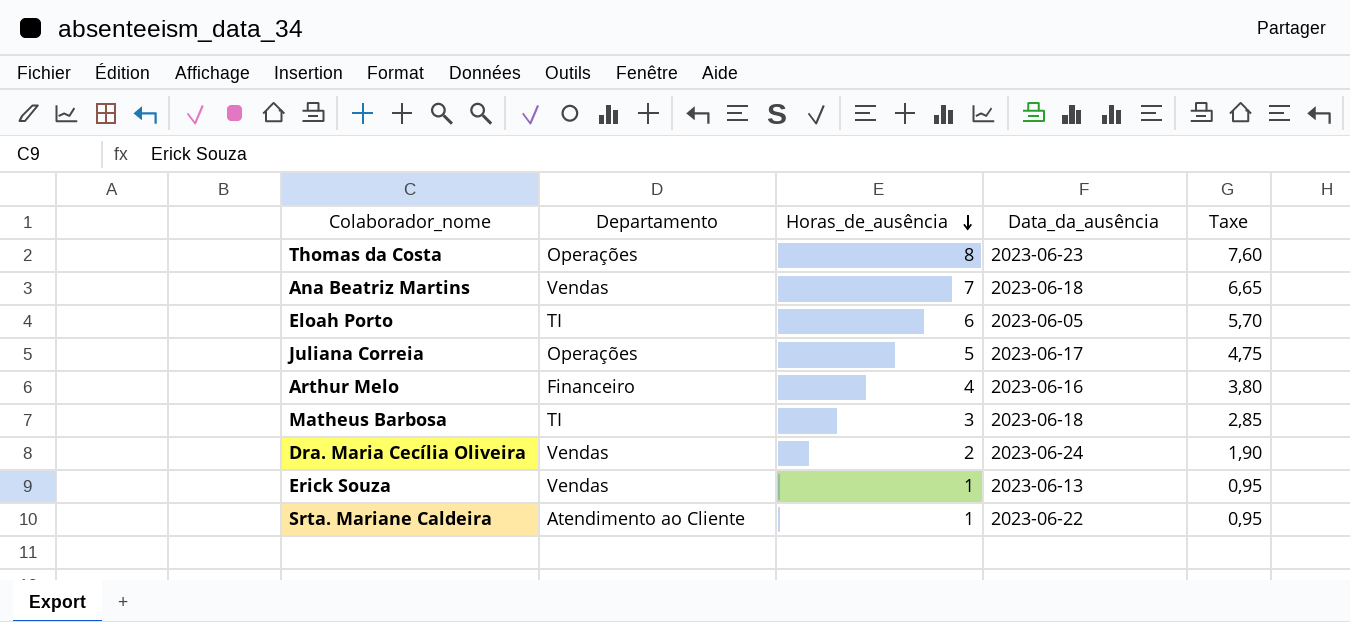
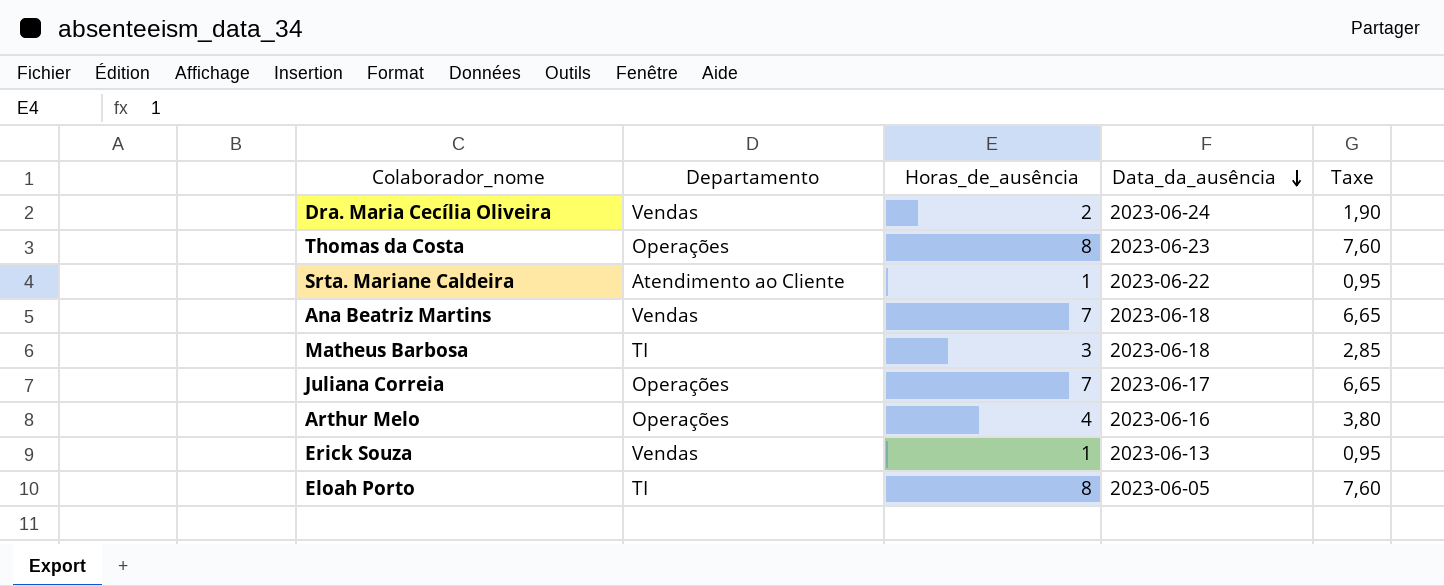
row order: Horas_de_ausência descending -> Data_da_ausência descending
Juliana Correia | Horas_de_ausência: 5 -> 7
Juliana Correia | Taxe: 4,75 -> 6,65
Arthur Melo | Departamento: Financeiro -> Operações
Eloah Porto | Horas_de_ausência: 6 -> 8
Eloah Porto | Taxe: 5,70 -> 7,60

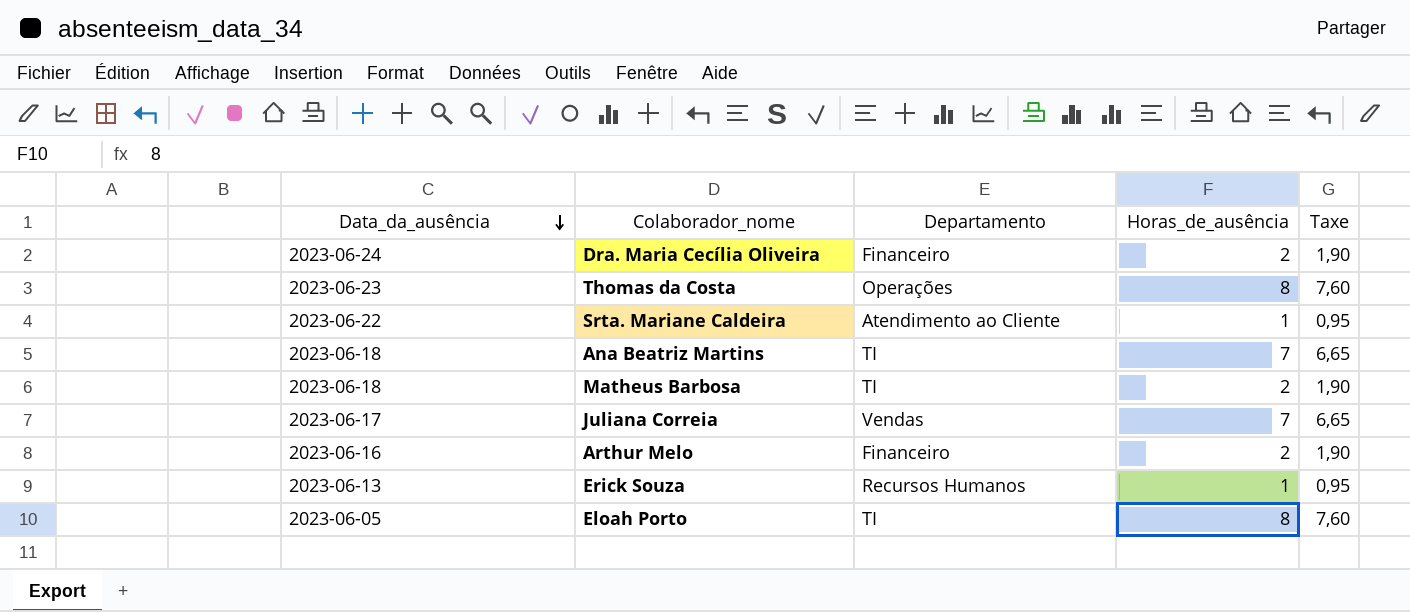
column Data_da_ausência | position: 4 -> 1
Dra. Maria Cecília Oliveira | Departamento: Vendas -> Financeiro
Ana Beatriz Martins | Departamento: Vendas -> TI
Matheus Barbosa | Horas_de_ausência: 3 -> 2
Matheus Barbosa | Taxe: 2,85 -> 1,90
Juliana Correia | Departamento: Operações -> Vendas
Arthur Melo | Departamento: Operações -> Financeiro
Arthur Melo | Horas_de_ausência: 4 -> 2
Arthur Melo | Taxe: 3,80 -> 1,90
Erick Souza | Departamento: Vendas -> Recursos Humanos

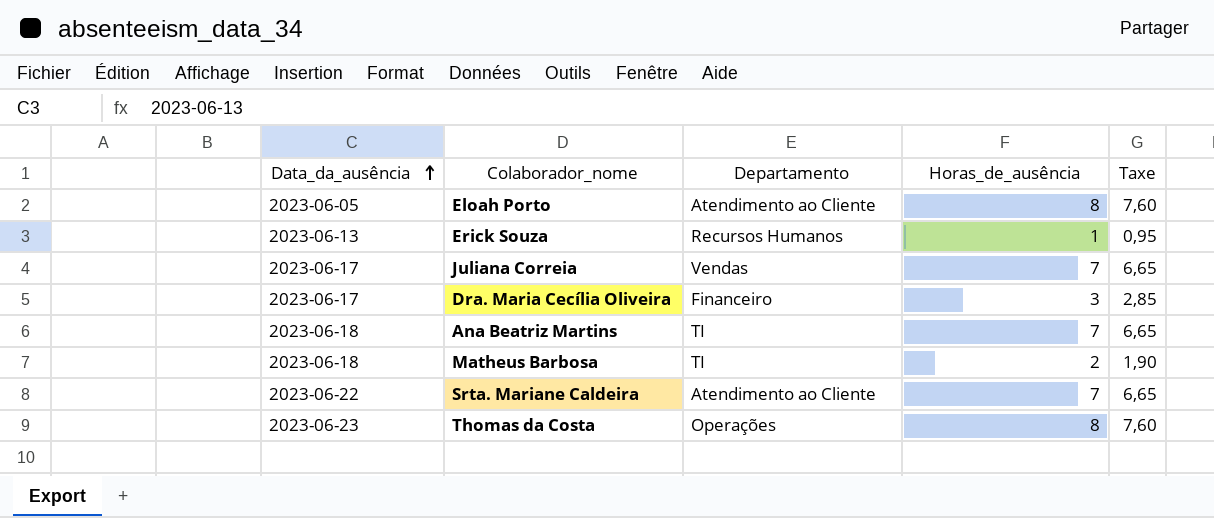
row order: Data_da_ausência descending -> Data_da_ausência ascending
row Arthur Melo: 2023-06-16 | Financeiro | 2 | 1,90 -> none
Eloah Porto | Departamento: TI -> Atendimento ao Cliente
Dra. Maria Cecília Oliveira | Data_da_ausência: 2023-06-24 -> 2023-06-17
Dra. Maria Cecília Oliveira | Horas_de_ausência: 2 -> 3
Dra. Maria Cecília Oliveira | Taxe: 1,90 -> 2,85
Srta. Mariane Caldeira | Horas_de_ausência: 1 -> 7
Srta. Mariane Caldeira | Taxe: 0,95 -> 6,65

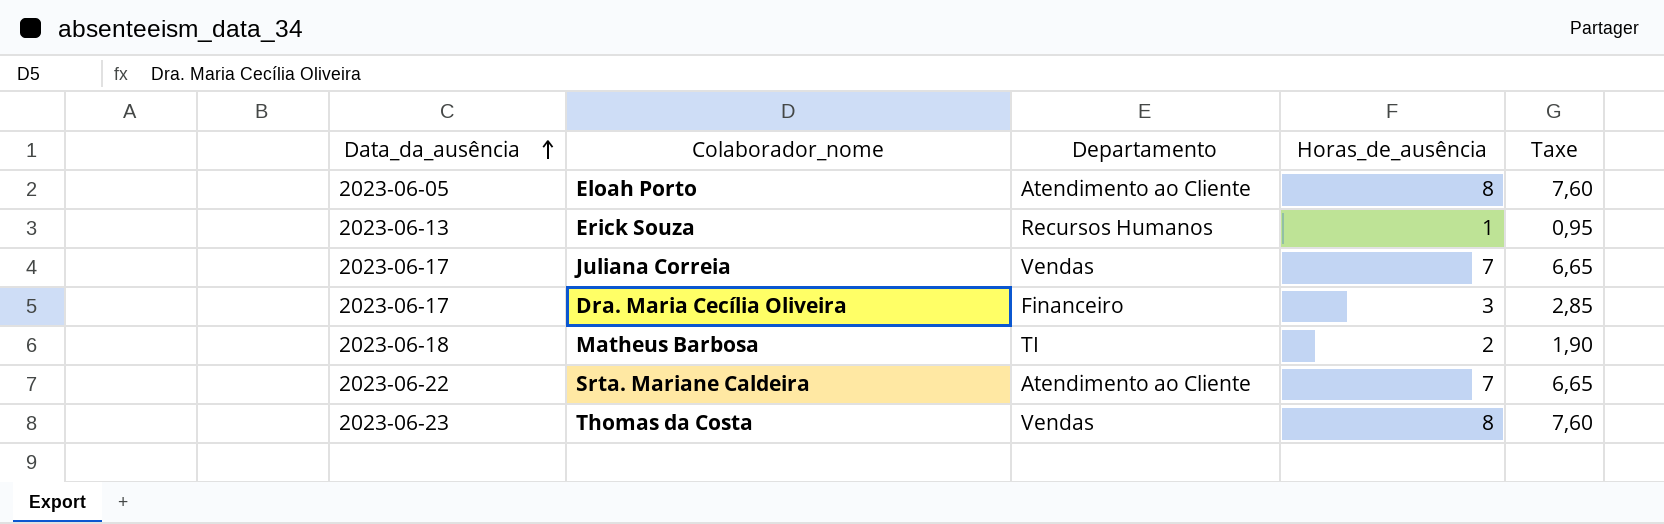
row Ana Beatriz Martins: 2023-06-18 | TI | 7 | 6,65 -> none
Thomas da Costa | Departamento: Operações -> Vendas

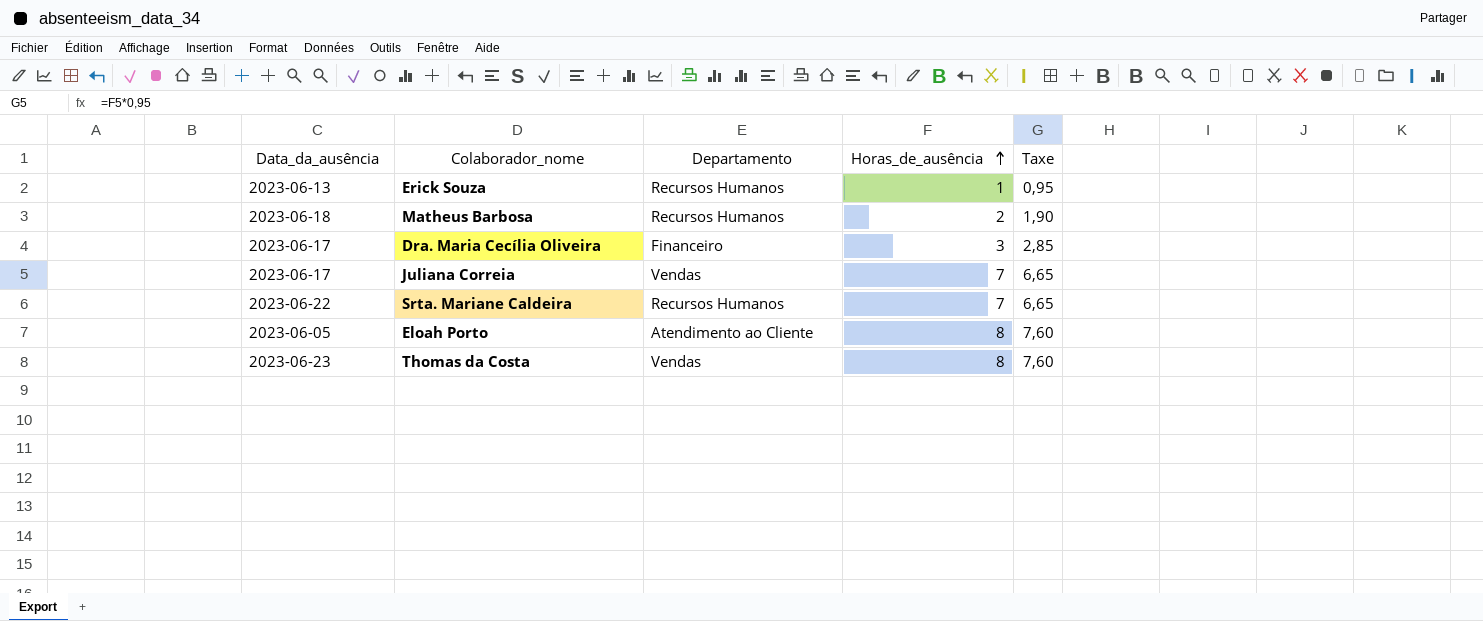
row order: Data_da_ausência ascending -> Horas_de_ausência ascending
Matheus Barbosa | Departamento: TI -> Recursos Humanos
Srta. Mariane Caldeira | Departamento: Atendimento ao Cliente -> Recursos Humanos

